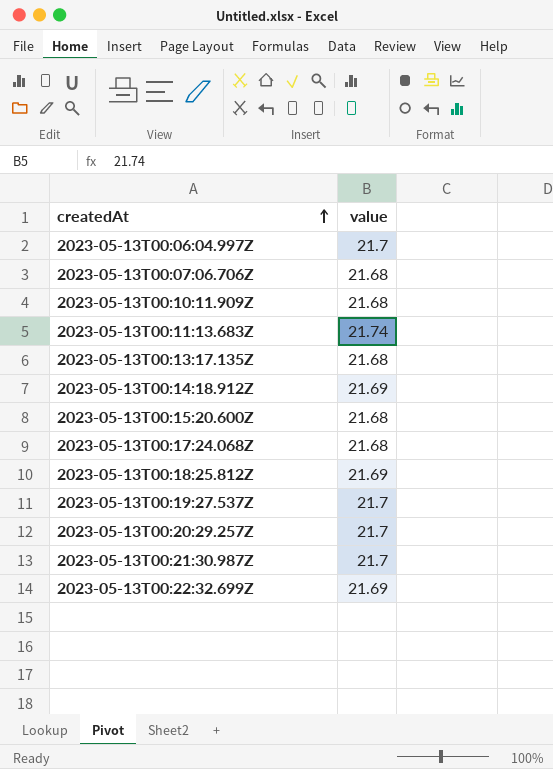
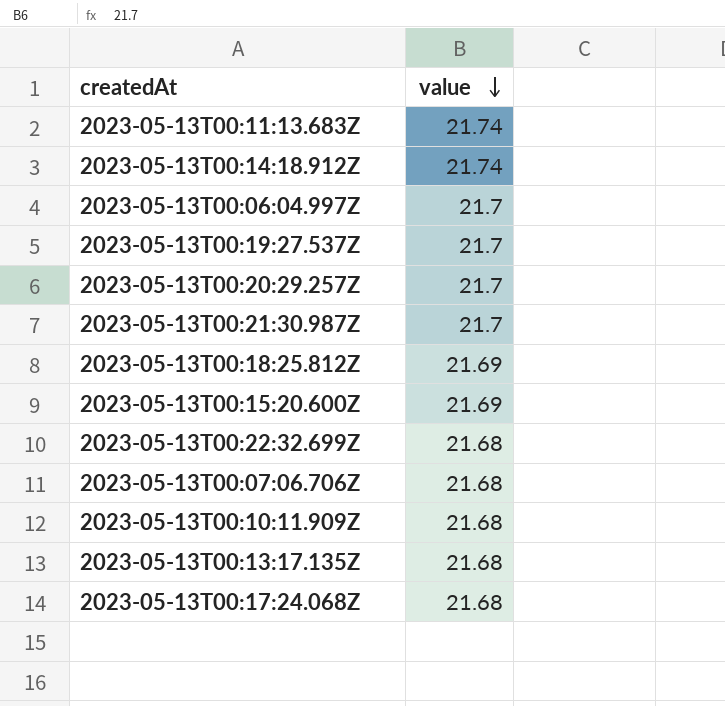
row order: createdAt ascending -> value descending
2023-05-13T00:14:18.912Z | value: 21.69 -> 21.74
2023-05-13T00:15:20.600Z | value: 21.68 -> 21.69
2023-05-13T00:22:32.699Z | value: 21.69 -> 21.68

